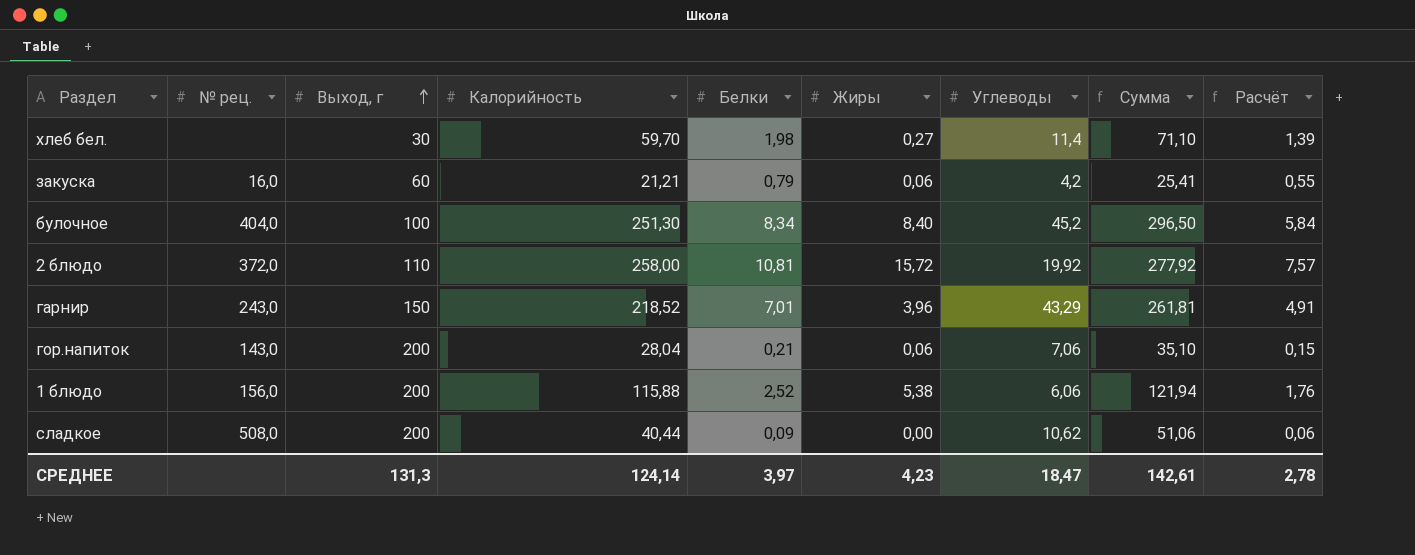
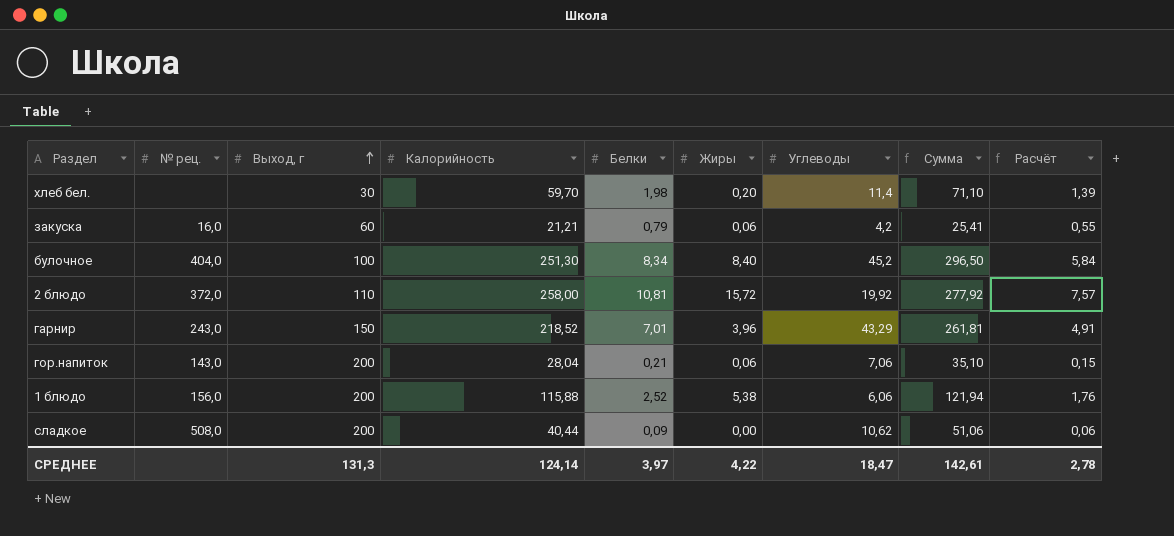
хлеб бел. | Жиры: 0,27 -> 0,20
СРЕДНЕЕ | Жиры: 4,23 -> 4,22

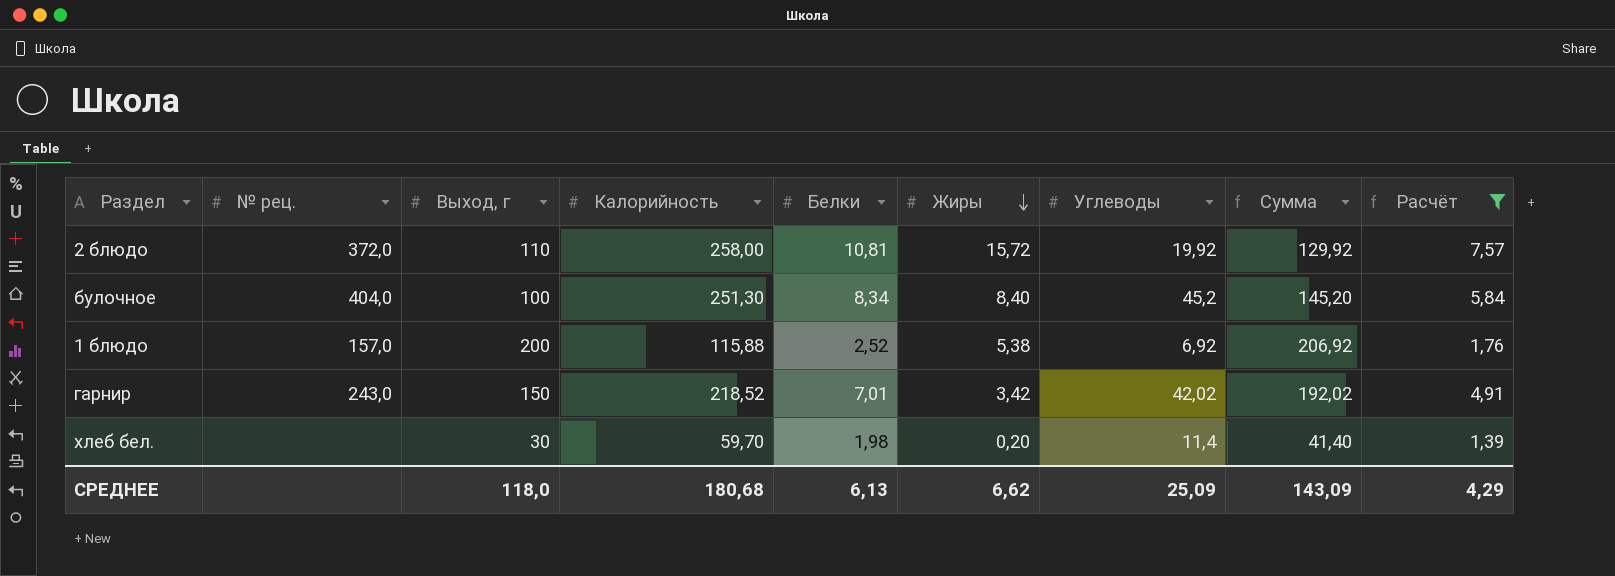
filter: none -> Расчёт >= 1,39
row order: Выход, г ascending -> Жиры descending
column Сумма | formula: [Калорийность] + [Углеводы] -> [Выход, г] + [Углеводы]
1 блюдо | № рец.: 156,0 -> 157,0
1 блюдо | Углеводы: 6,06 -> 6,92
гарнир | Жиры: 3,96 -> 3,42
гарнир | Углеводы: 43,29 -> 42,02
СРЕДНЕЕ | Выход, г: 131,3 -> 118,0
СРЕДНЕЕ | Калорийность: 124,14 -> 180,68
СРЕДНЕЕ | Белки: 3,97 -> 6,13
СРЕДНЕЕ | Жиры: 4,22 -> 6,62
СРЕДНЕЕ | Углеводы: 18,47 -> 25,09
СРЕДНЕЕ | Сумма: 142,61 -> 143,09
СРЕДНЕЕ | Расчёт: 2,78 -> 4,29

